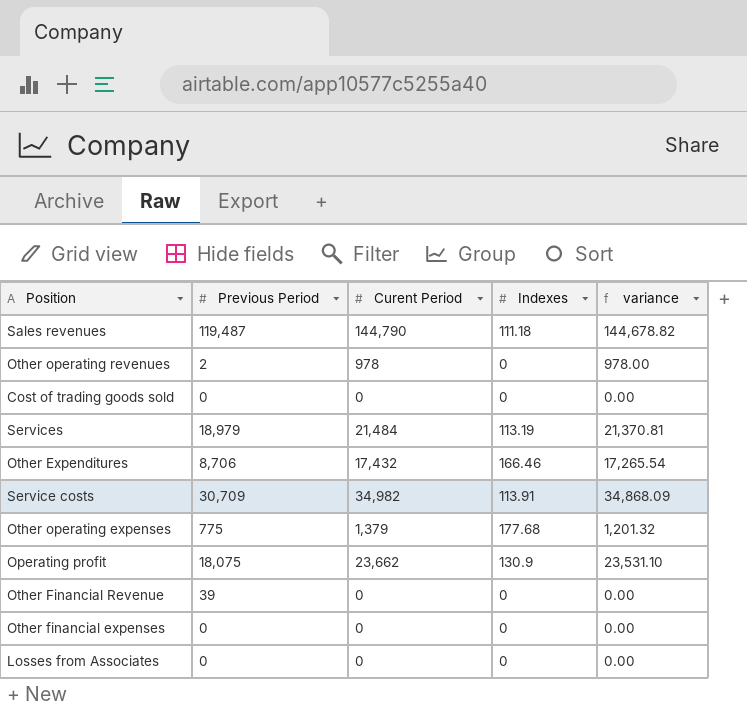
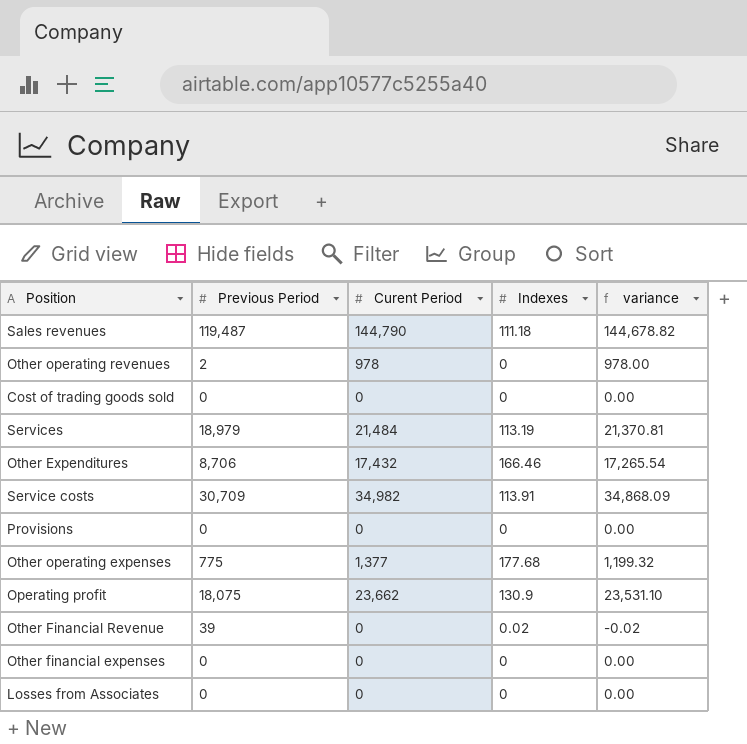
row Provisions: none -> 0 | 0 | 0 | 0.00
Other operating expenses | Curent Period: 1,379 -> 1,377
Other operating expenses | variance: 1,201.32 -> 1,199.32
Other Financial Revenue | Indexes: 0 -> 0.02
Other Financial Revenue | variance: 0.00 -> -0.02

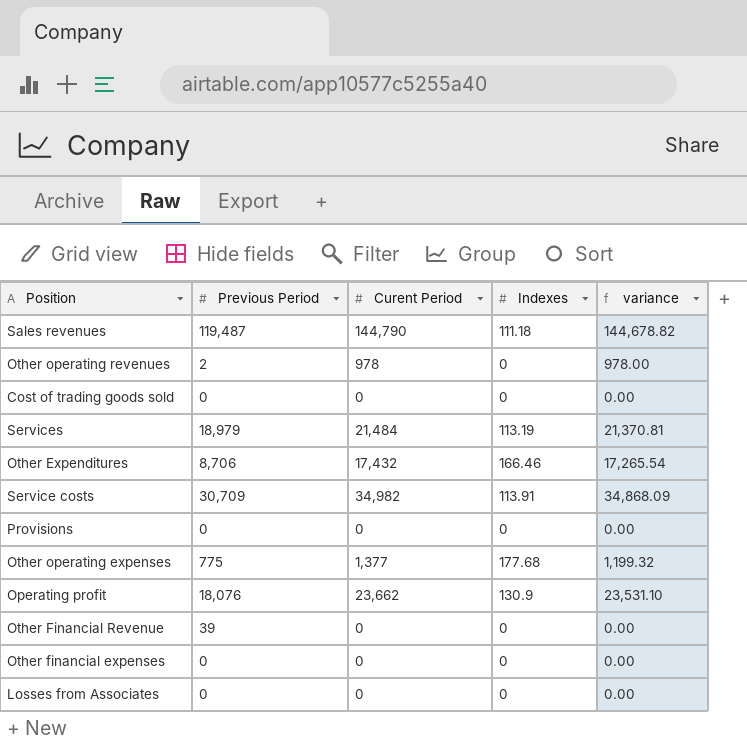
Operating profit | Previous Period: 18,075 -> 18,076
Other Financial Revenue | Indexes: 0.02 -> 0
Other Financial Revenue | variance: -0.02 -> 0.00

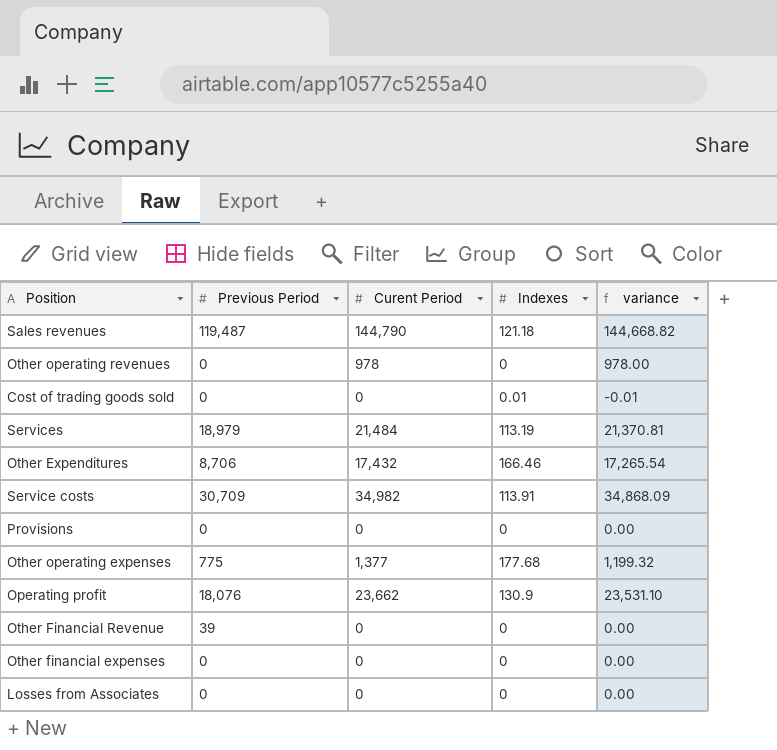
Sales revenues | Indexes: 111.18 -> 121.18
Sales revenues | variance: 144,678.82 -> 144,668.82
Other operating revenues | Previous Period: 2 -> 0
Cost of trading goods sold | Indexes: 0 -> 0.01
Cost of trading goods sold | variance: 0.00 -> -0.01

